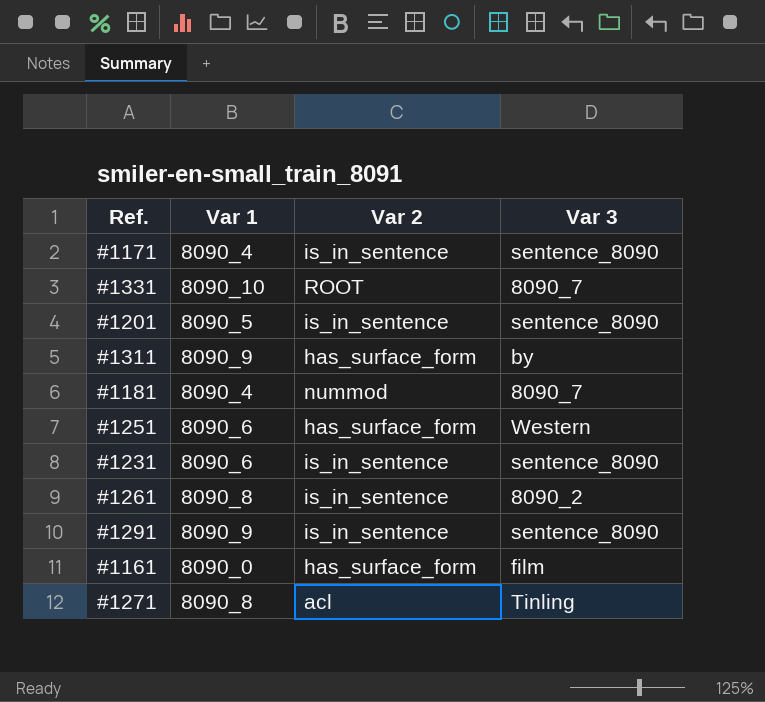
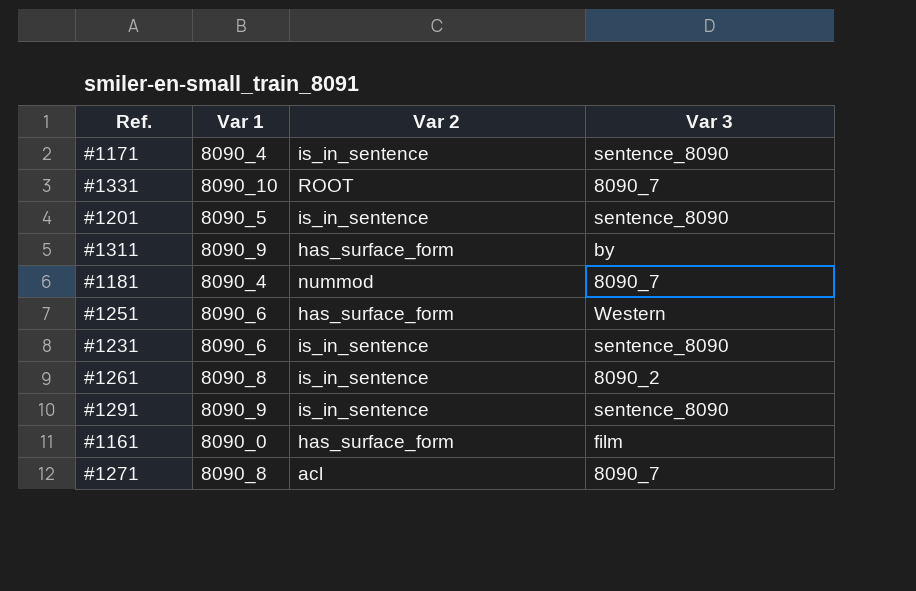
#1271 | Var 3: Tinling -> 8090_7

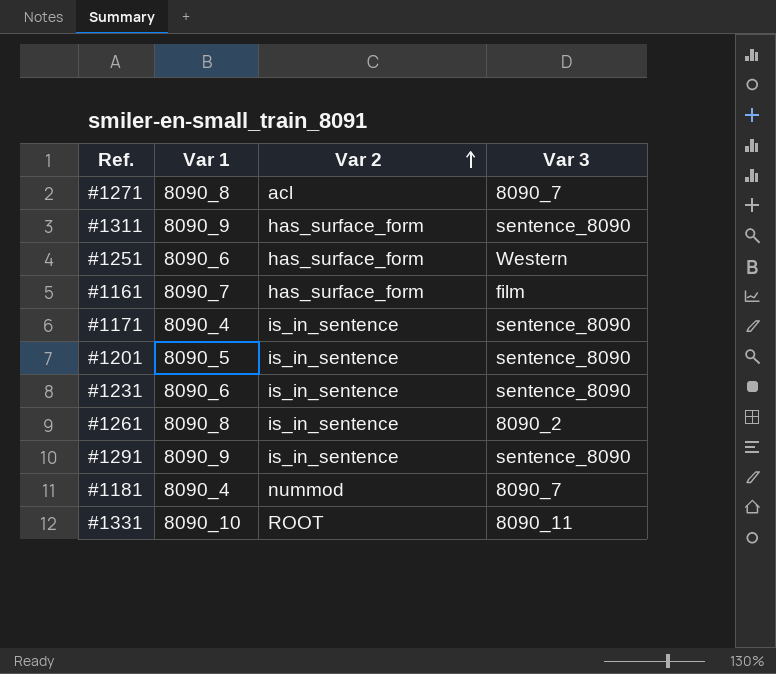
row order: none -> Var 2 ascending
#1311 | Var 3: by -> sentence_8090
#1161 | Var 1: 8090_0 -> 8090_7
#1331 | Var 3: 8090_7 -> 8090_11

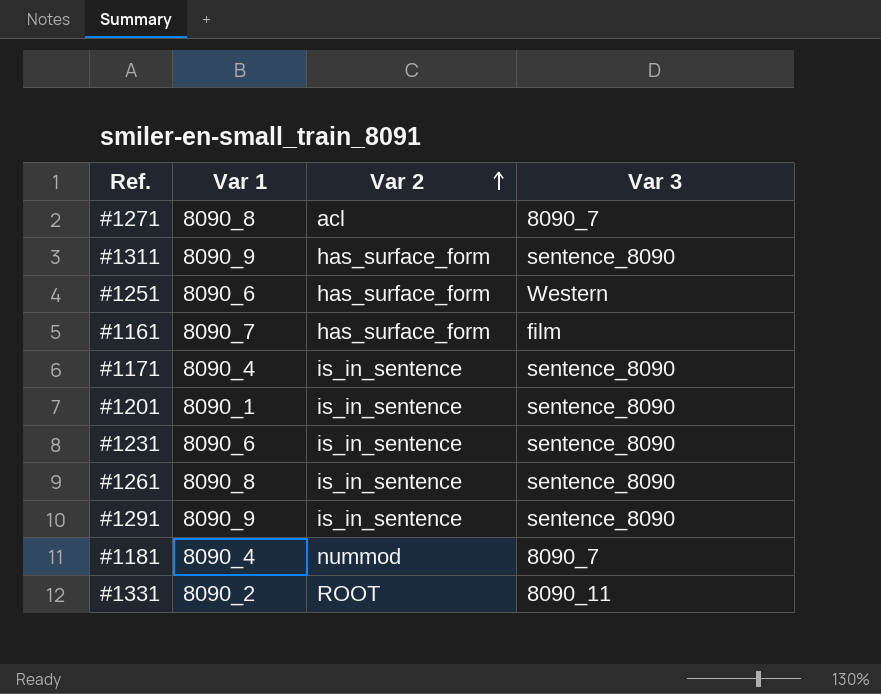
#1201 | Var 1: 8090_5 -> 8090_1
#1261 | Var 3: 8090_2 -> sentence_8090
#1331 | Var 1: 8090_10 -> 8090_2

